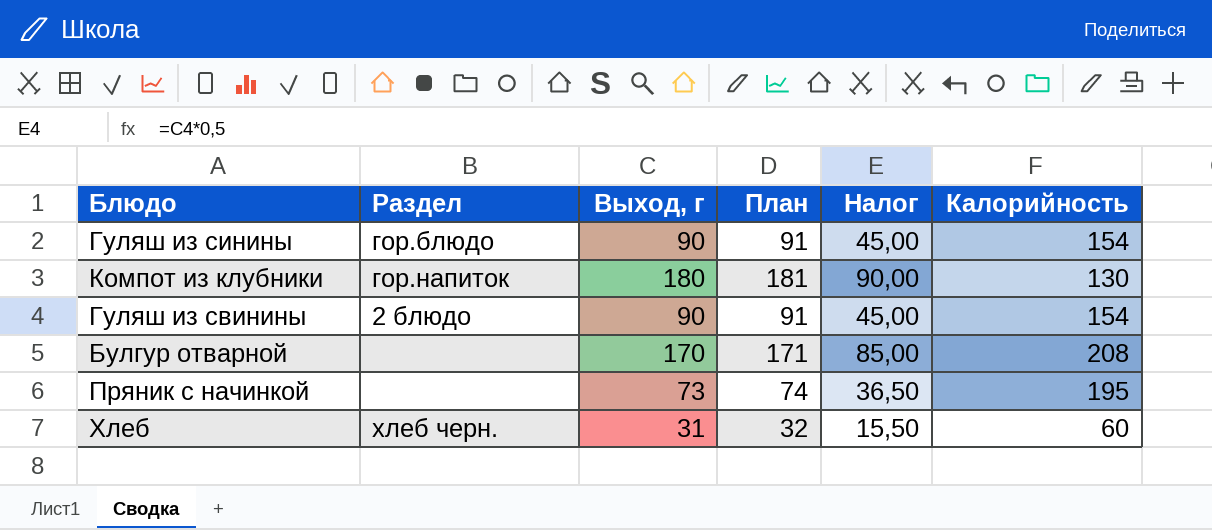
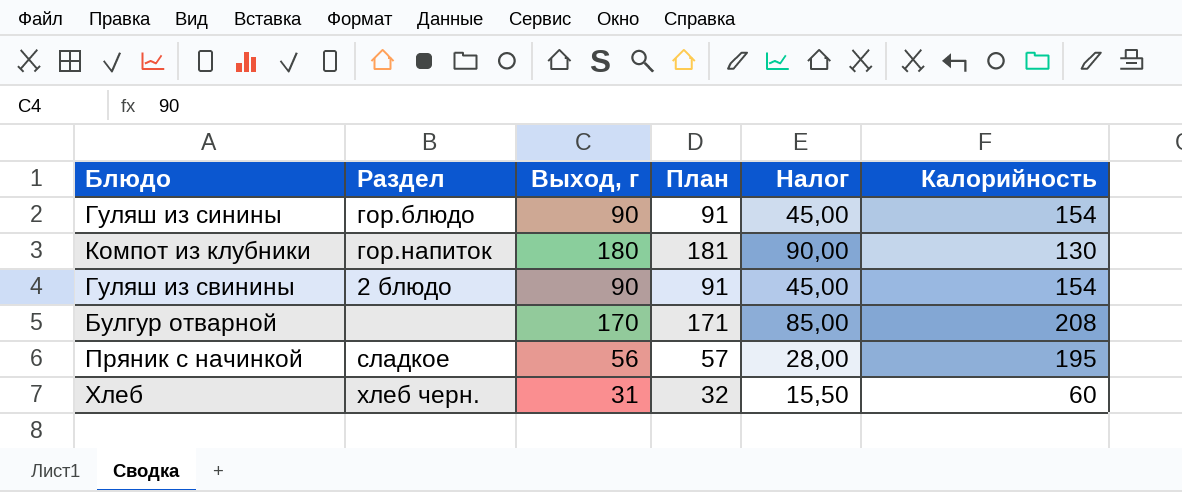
Пряник с начинкой | Раздел: none -> сладкое
Пряник с начинкой | Выход, г: 73 -> 56
Пряник с начинкой | План: 74 -> 57
Пряник с начинкой | Налог: 36,50 -> 28,00

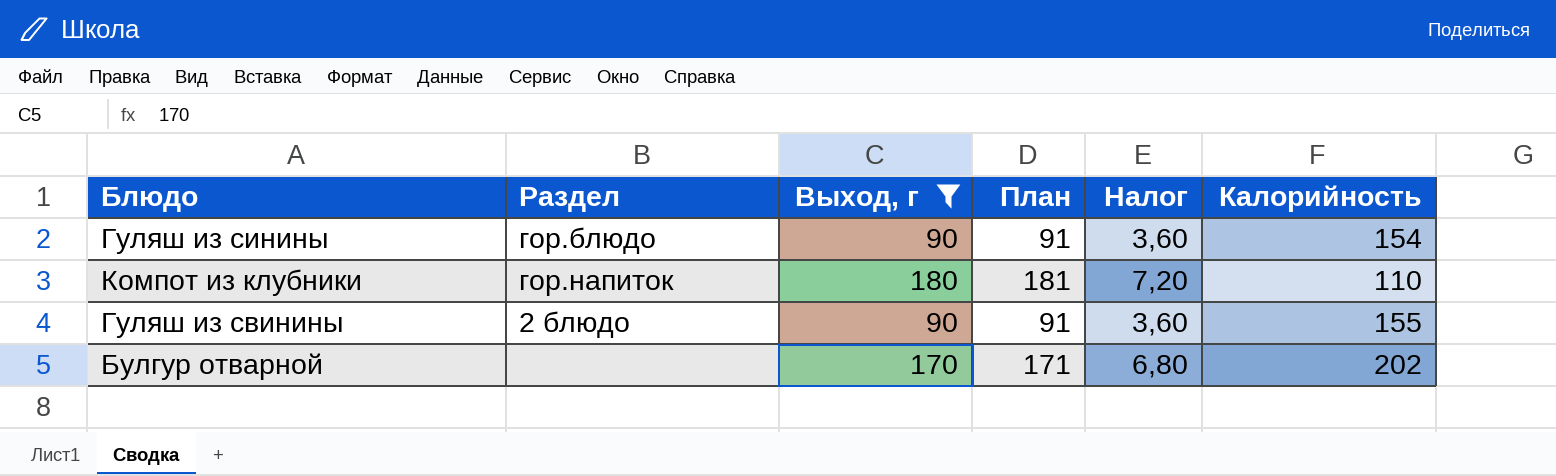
filter: none -> Выход, г >= 90
column Налог | formula: [Выход, г] * 0,5 -> [Выход, г] * 0,04
Компот из клубники | Калорийность: 130 -> 110
Гуляш из свинины | Калорийность: 154 -> 155
Булгур отварной | Калорийность: 208 -> 202

